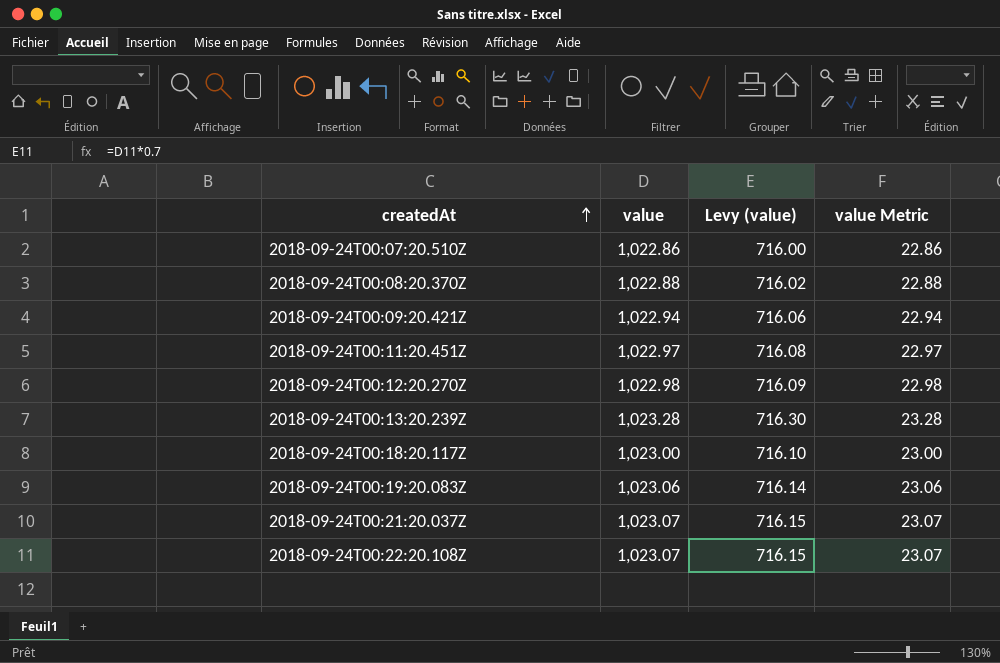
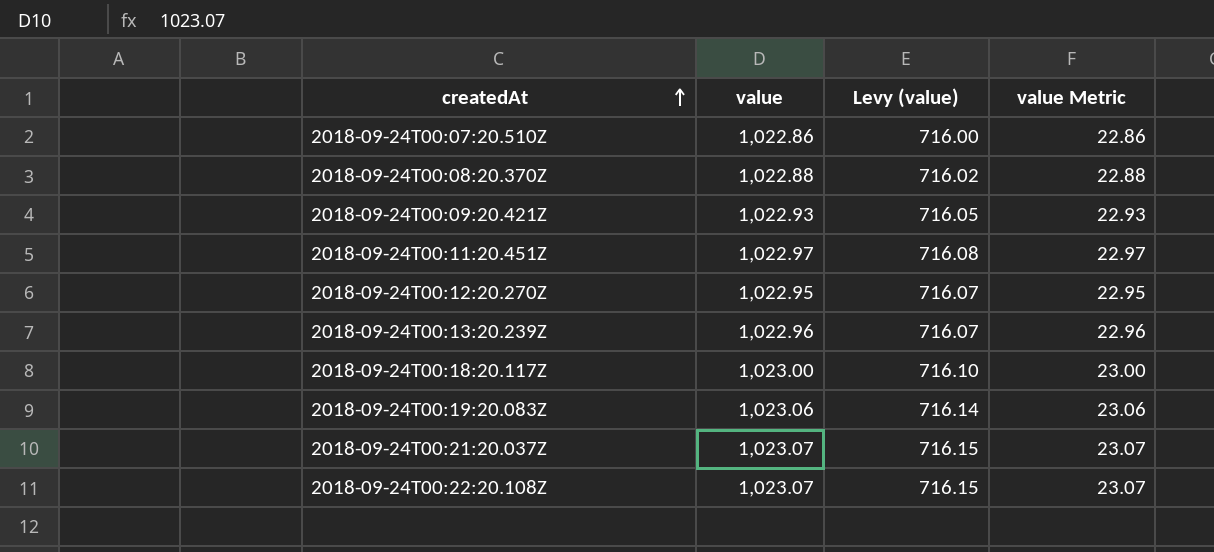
2018-09-24T00:09:20.421Z | value: 1,022.94 -> 1,022.93
2018-09-24T00:09:20.421Z | Levy (value): 716.06 -> 716.05
2018-09-24T00:09:20.421Z | value Metric: 22.94 -> 22.93
2018-09-24T00:12:20.270Z | value: 1,022.98 -> 1,022.95
2018-09-24T00:12:20.270Z | Levy (value): 716.09 -> 716.07
2018-09-24T00:12:20.270Z | value Metric: 22.98 -> 22.95
2018-09-24T00:13:20.239Z | value: 1,023.28 -> 1,022.96
2018-09-24T00:13:20.239Z | Levy (value): 716.30 -> 716.07
2018-09-24T00:13:20.239Z | value Metric: 23.28 -> 22.96

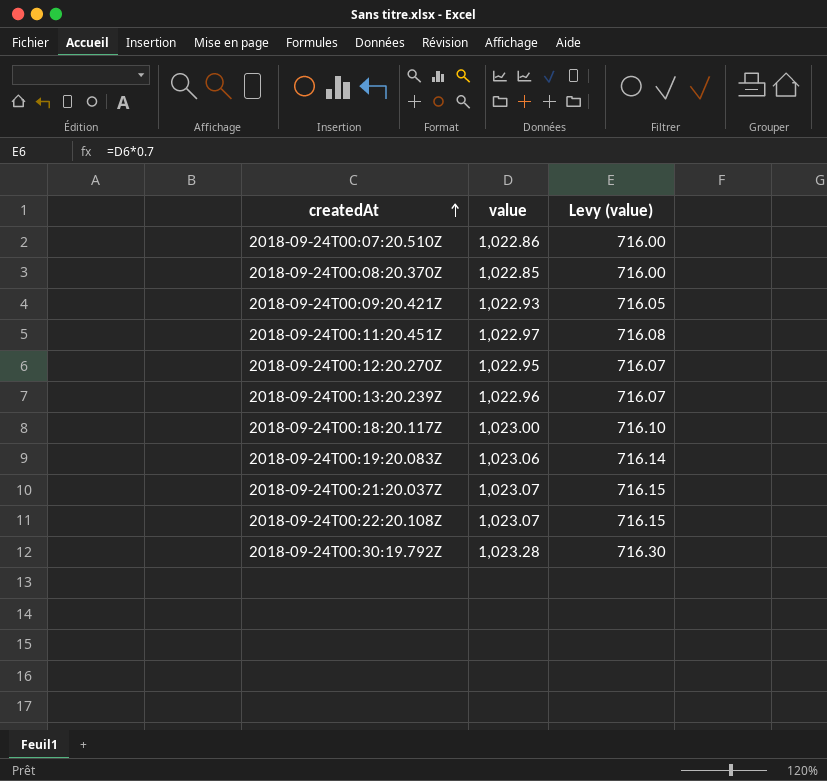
column value Metric | formula: [value] - 1000 -> none
2018-09-24T00:08:20.370Z | value: 1,022.88 -> 1,022.85
2018-09-24T00:08:20.370Z | Levy (value): 716.02 -> 716.00
row 2018-09-24T00:30:19.792Z: none -> 1,023.28 | 716.30

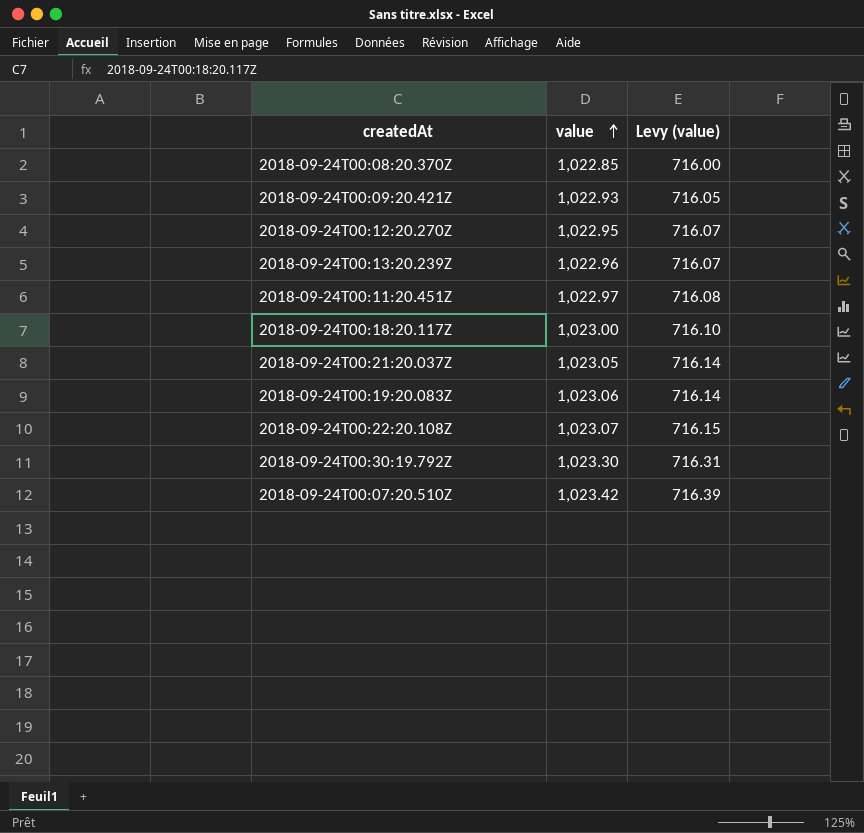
row order: createdAt ascending -> value ascending
2018-09-24T00:21:20.037Z | value: 1,023.07 -> 1,023.05
2018-09-24T00:21:20.037Z | Levy (value): 716.15 -> 716.14
2018-09-24T00:30:19.792Z | value: 1,023.28 -> 1,023.30
2018-09-24T00:30:19.792Z | Levy (value): 716.30 -> 716.31
2018-09-24T00:07:20.510Z | value: 1,022.86 -> 1,023.42
2018-09-24T00:07:20.510Z | Levy (value): 716.00 -> 716.39

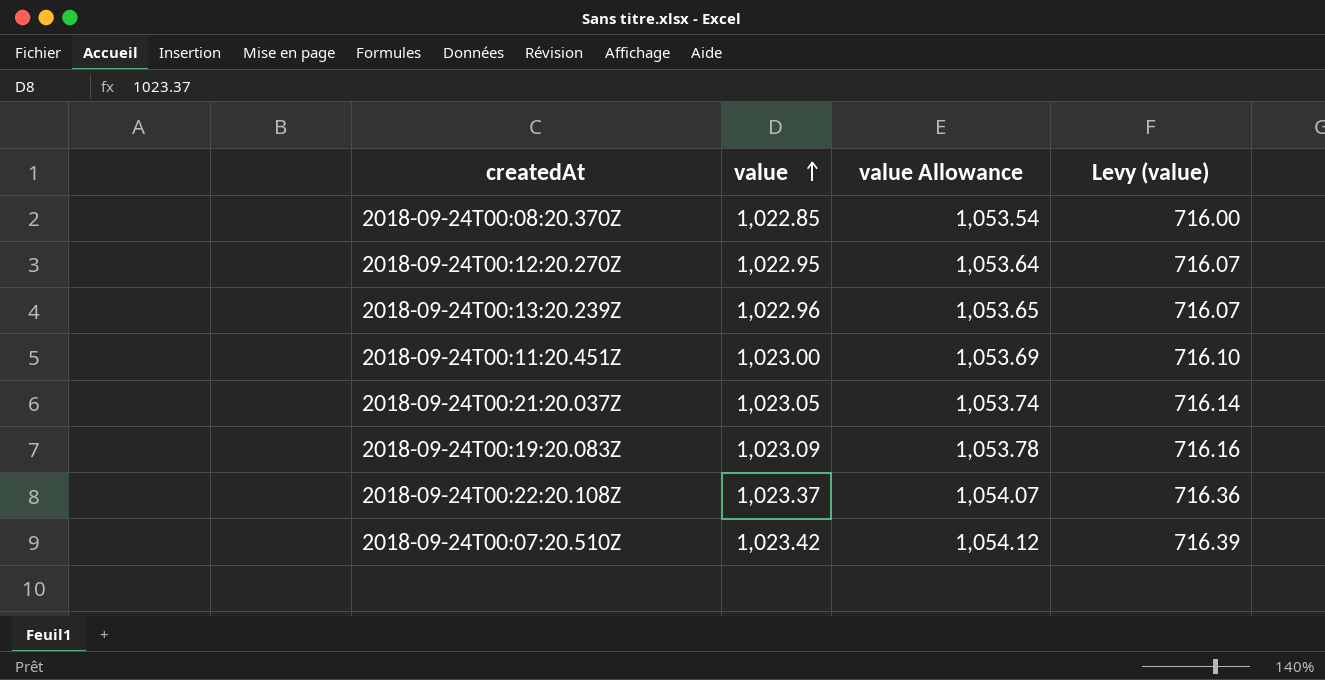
column value Allowance | formula: none -> [value] * 1.03
row 2018-09-24T00:09:20.421Z: 1,022.93 | 716.05 -> none
row 2018-09-24T00:18:20.117Z: 1,023.00 | 716.10 -> none
row 2018-09-24T00:30:19.792Z: 1,023.30 | 716.31 -> none
2018-09-24T00:11:20.451Z | value: 1,022.97 -> 1,023.00
2018-09-24T00:11:20.451Z | Levy (value): 716.08 -> 716.10
2018-09-24T00:19:20.083Z | value: 1,023.06 -> 1,023.09
2018-09-24T00:19:20.083Z | Levy (value): 716.14 -> 716.16
2018-09-24T00:22:20.108Z | value: 1,023.07 -> 1,023.37
2018-09-24T00:22:20.108Z | Levy (value): 716.15 -> 716.36

